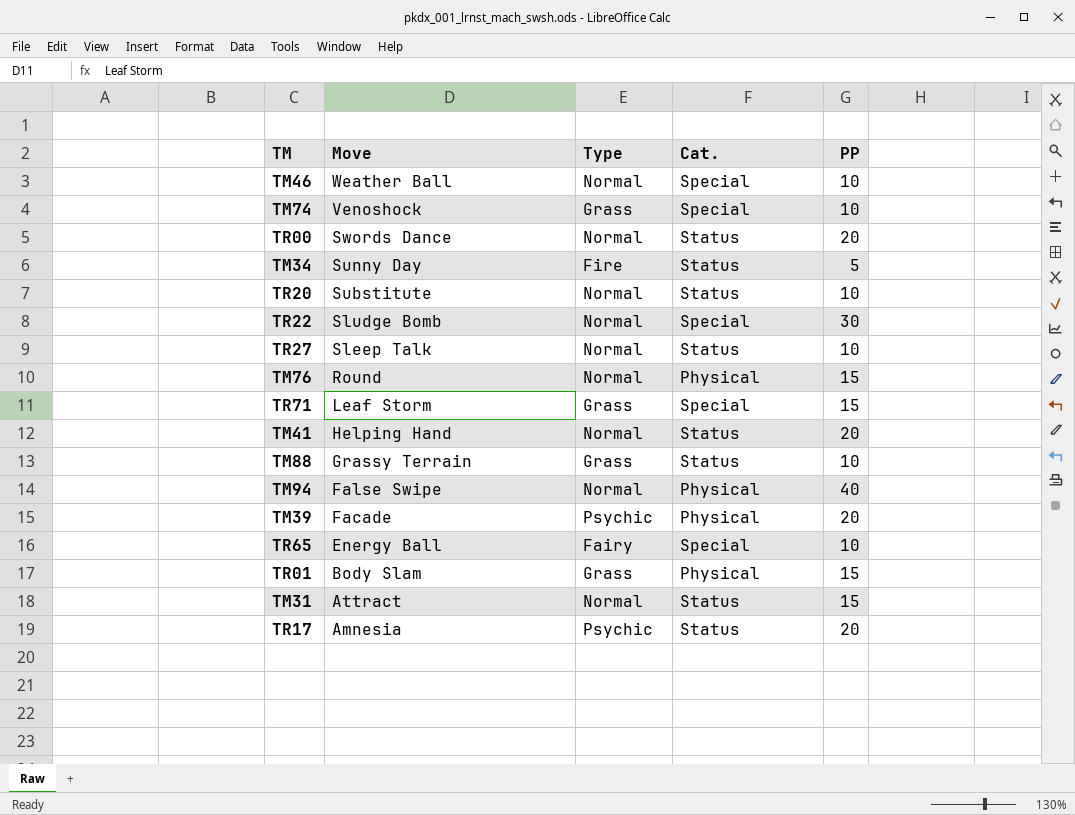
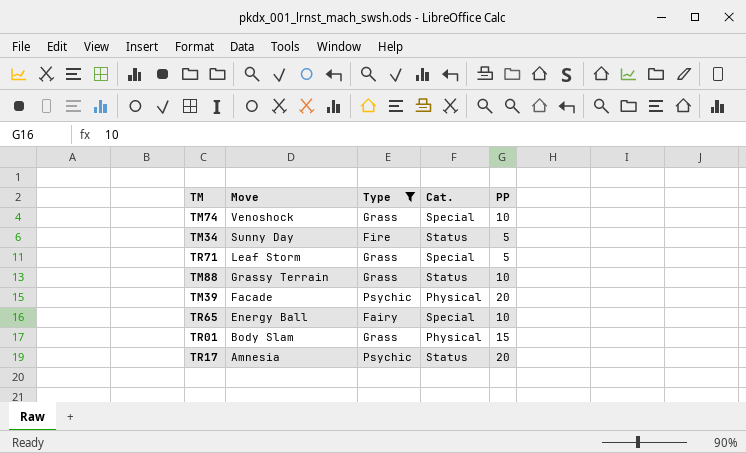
filter: none -> Type != Normal
TR71 | PP: 15 -> 5

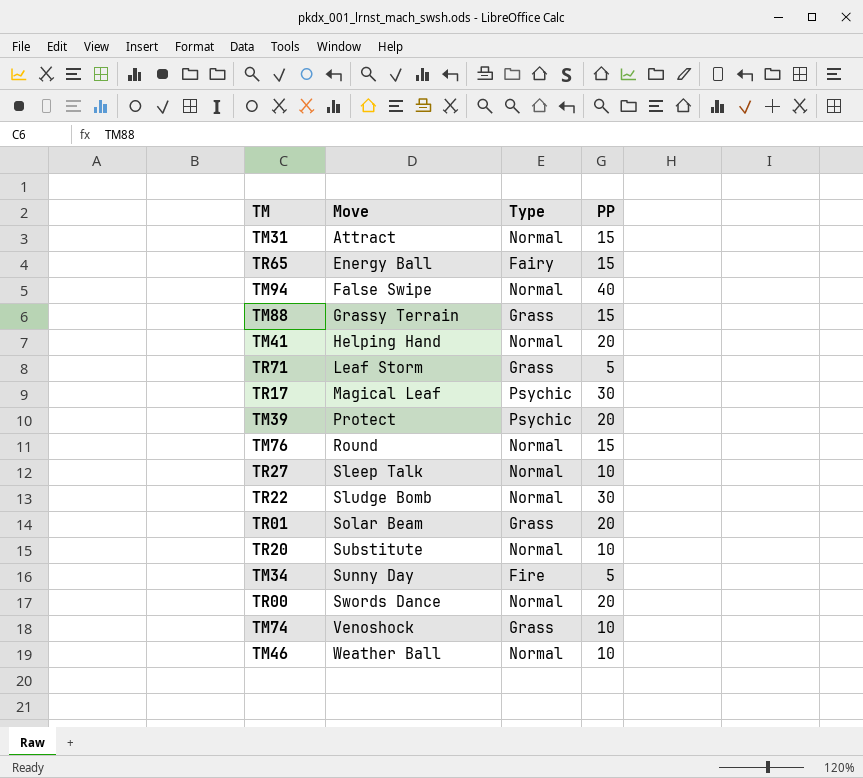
filter: Type != Normal -> none
row order: Move descending -> Move ascending
column Cat. | position: 4 -> none
TR65 | PP: 10 -> 15
TM88 | PP: 10 -> 15
TR17 | Move: Amnesia -> Magical Leaf
TR17 | PP: 20 -> 30
TM39 | Move: Facade -> Protect
TR01 | Move: Body Slam -> Solar Beam
TR01 | PP: 15 -> 20

